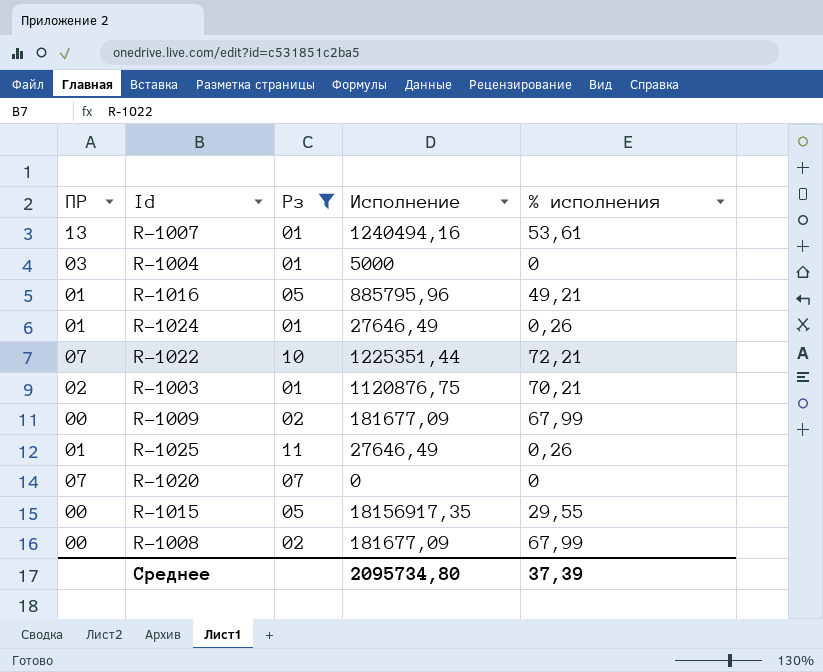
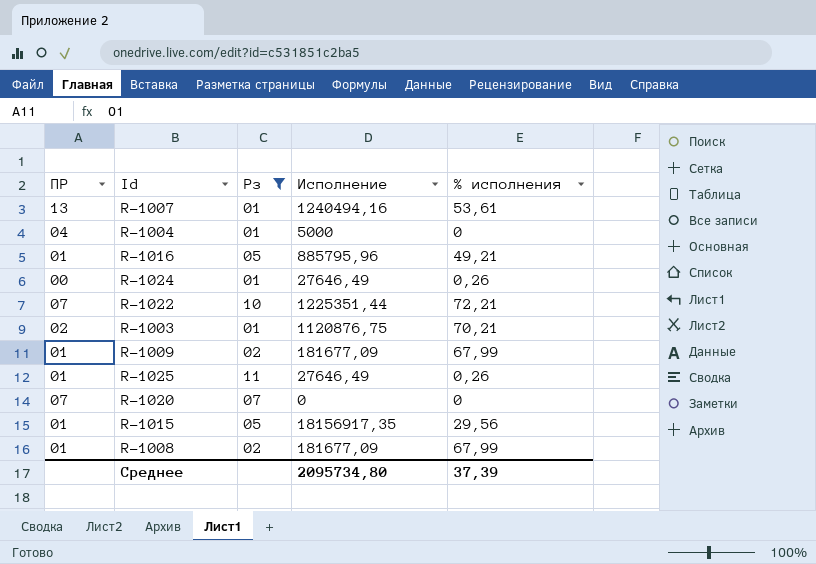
R-1004 | ПР: 03 -> 04
R-1024 | ПР: 01 -> 00
R-1009 | ПР: 00 -> 01
R-1015 | ПР: 00 -> 01
R-1015 | % исполнения: 29,55 -> 29,56
R-1008 | ПР: 00 -> 01

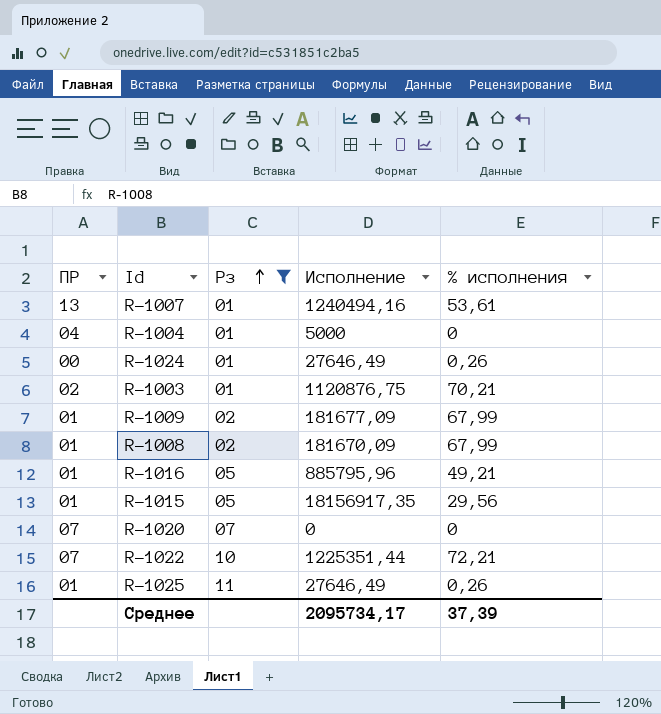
row order: none -> Рз ascending
R-1008 | Исполнение: 181677,09 -> 181670,09
Среднее | Исполнение: 2095734,80 -> 2095734,17

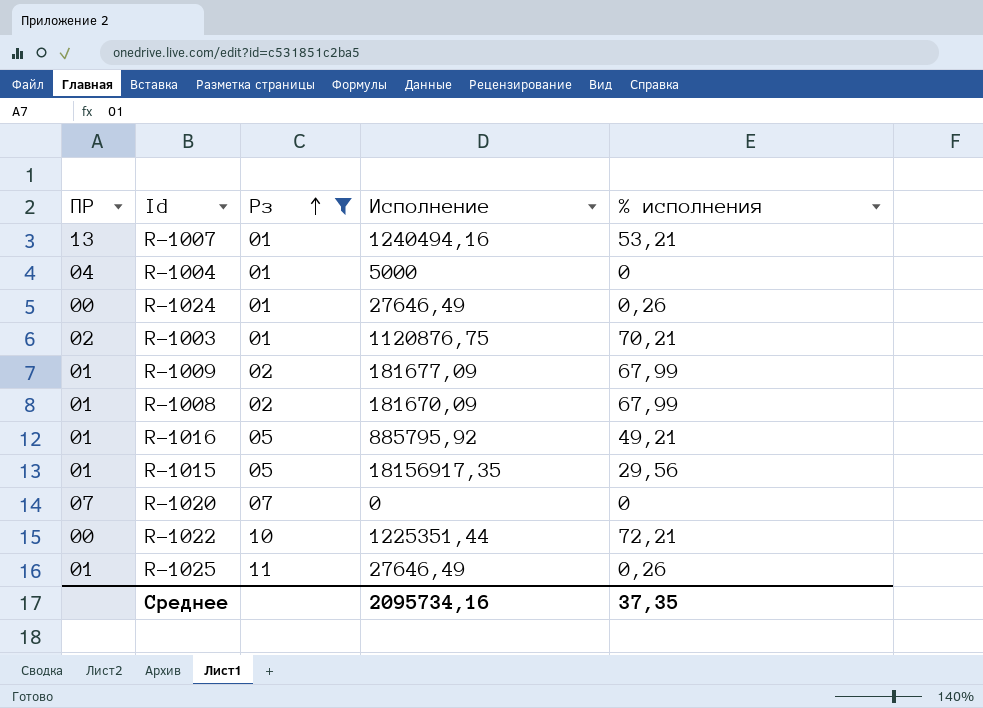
R-1007 | % исполнения: 53,61 -> 53,21
R-1016 | Исполнение: 885795,96 -> 885795,92
R-1022 | ПР: 07 -> 00
Среднее | Исполнение: 2095734,17 -> 2095734,16
Среднее | % исполнения: 37,39 -> 37,35

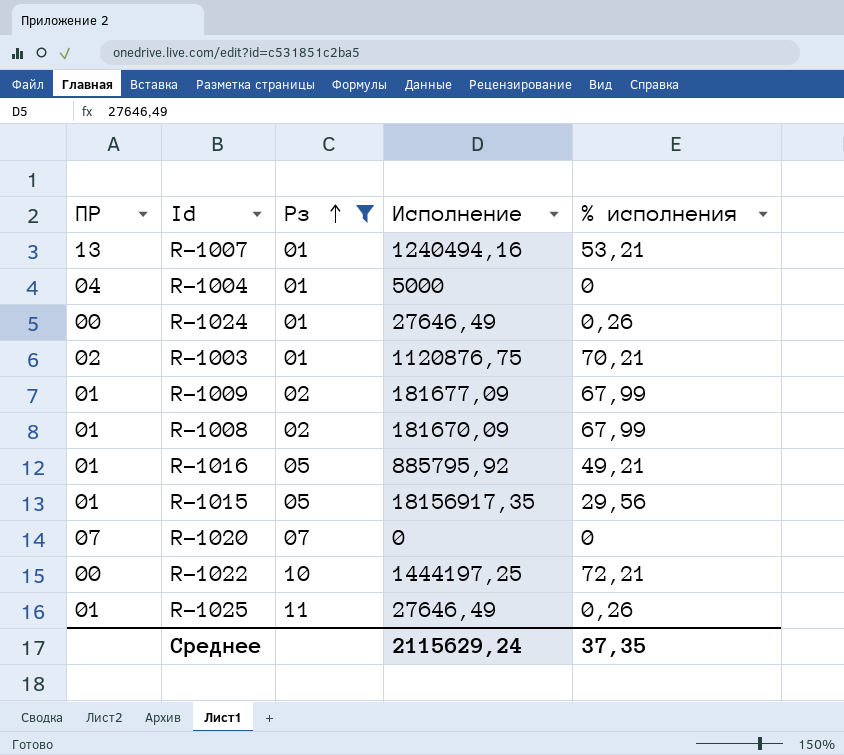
R-1022 | Исполнение: 1225351,44 -> 1444197,25
Среднее | Исполнение: 2095734,16 -> 2115629,24

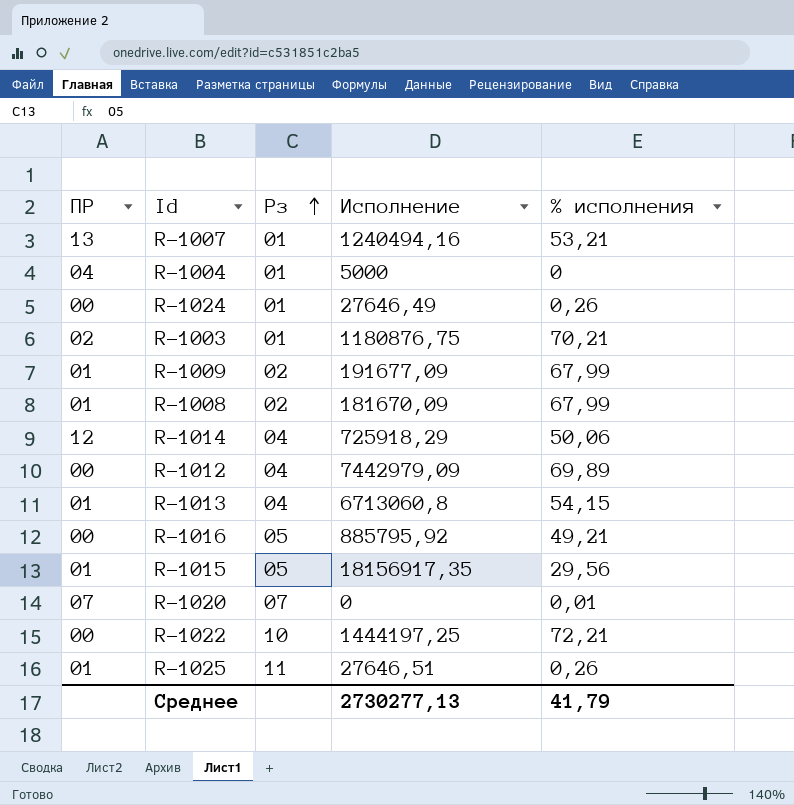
filter: Рз != 04 -> none
R-1003 | Исполнение: 1120876,75 -> 1180876,75
R-1009 | Исполнение: 181677,09 -> 191677,09
R-1016 | ПР: 01 -> 00
R-1020 | % исполнения: 0 -> 0,01
R-1025 | Исполнение: 27646,49 -> 27646,51
Среднее | Исполнение: 2115629,24 -> 2730277,13
Среднее | % исполнения: 37,35 -> 41,79

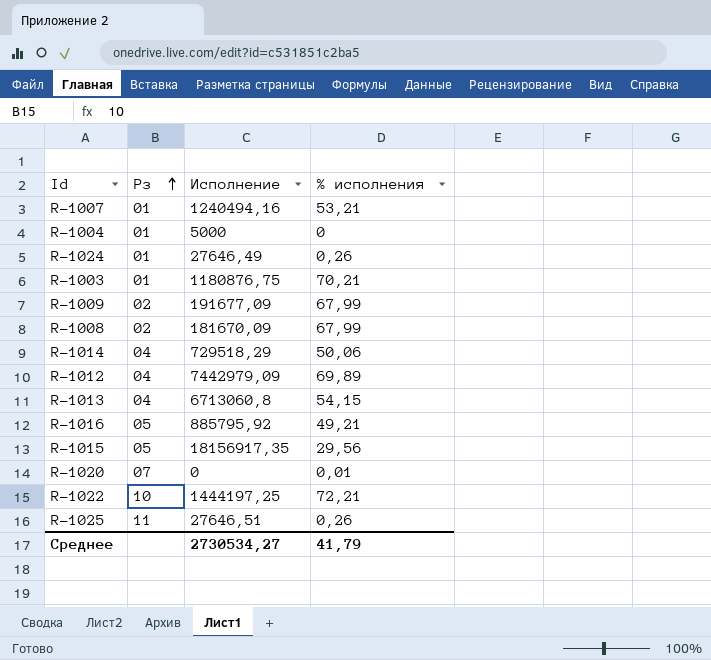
column ПР | position: 1 -> none
R-1014 | Исполнение: 725918,29 -> 729518,29
Среднее | Исполнение: 2730277,13 -> 2730534,27

